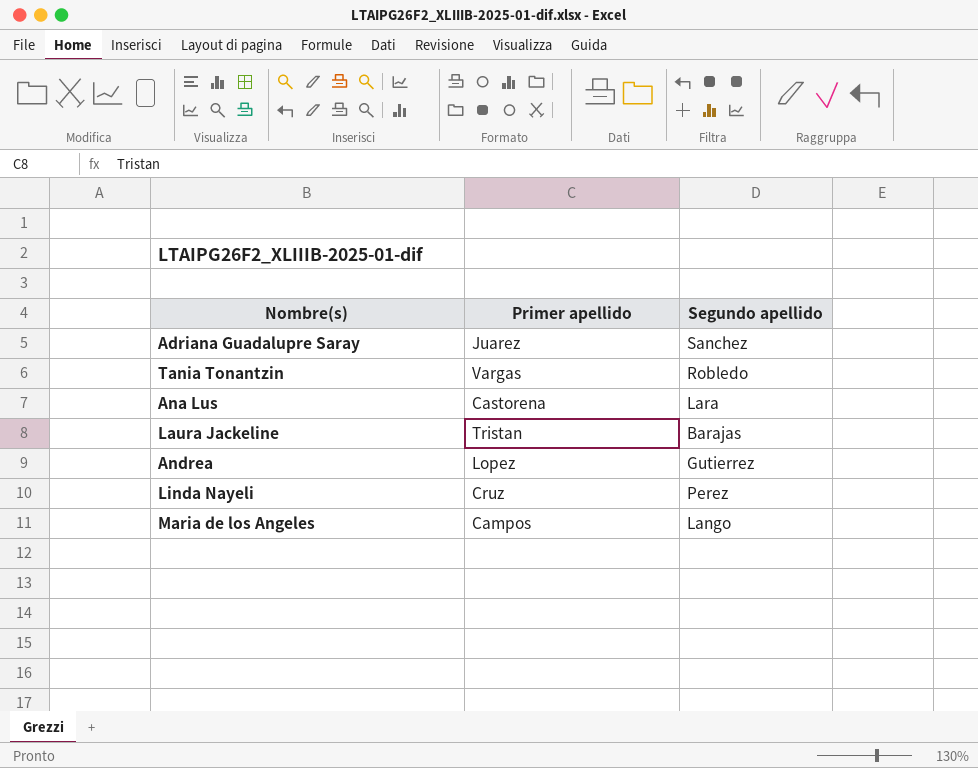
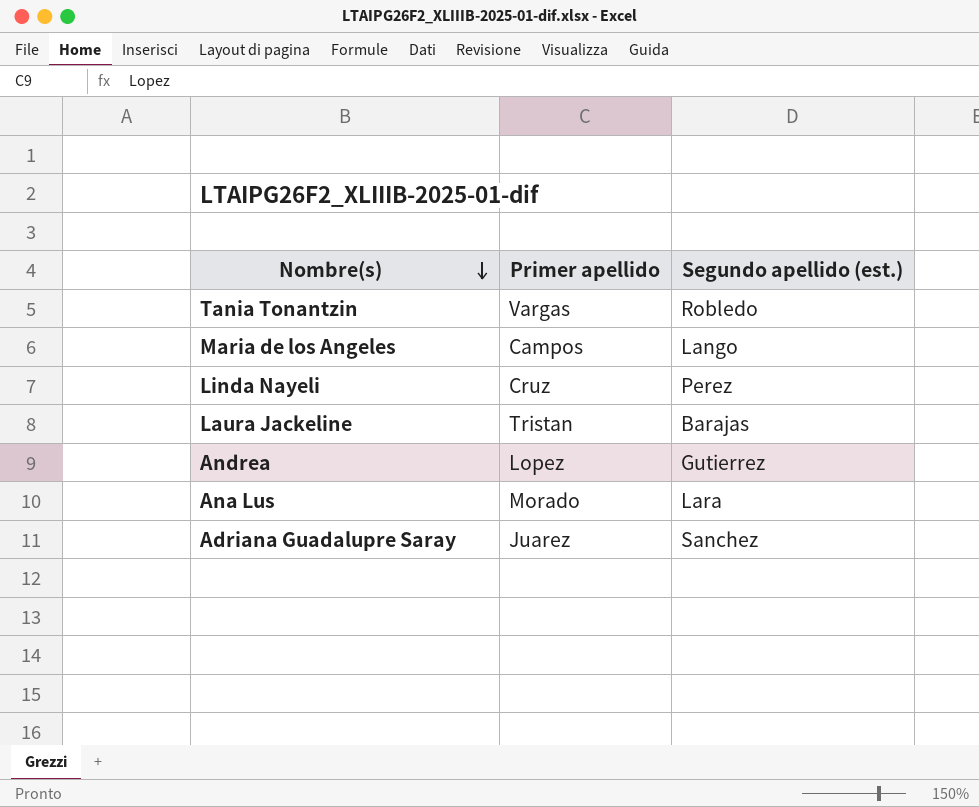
row order: none -> Nombre(s) descending
column name: Segundo apellido -> Segundo apellido (est.)
Ana Lus | Primer apellido: Castorena -> Morado

